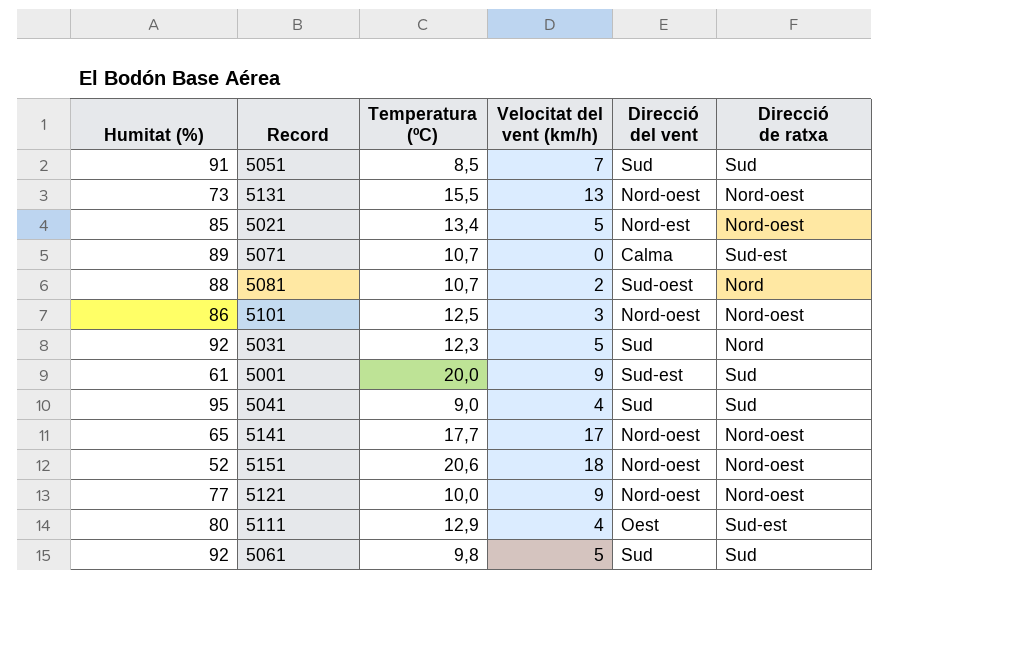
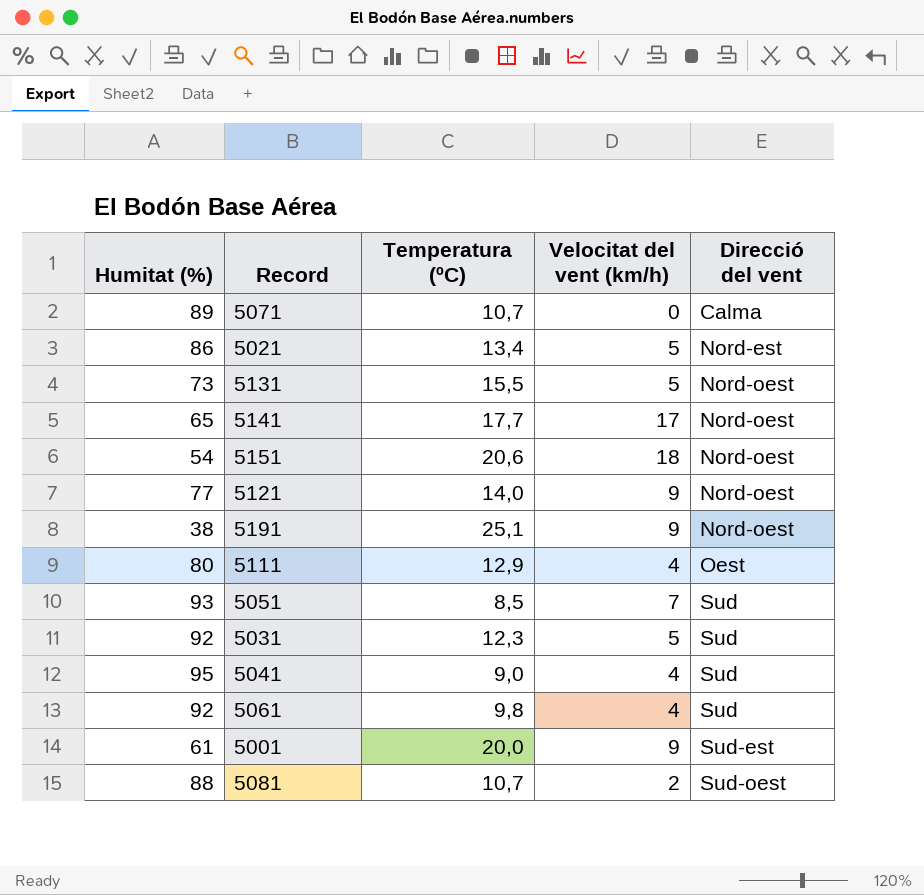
row order: none -> Direcció del vent ascending
column Direcció de ratxa | position: 6 -> none
row 5101: 86 | 12,5 | 3 | Nord-oest | Nord-oest -> none
5021 | Humitat (%): 85 -> 86
5131 | Velocitat del vent (km/h): 13 -> 5
5151 | Humitat (%): 52 -> 54
5121 | Temperatura (ºC): 10,0 -> 14,0
row 5191: none -> 38 | 25,1 | 9 | Nord-oest
5051 | Humitat (%): 91 -> 93
5061 | Velocitat del vent (km/h): 5 -> 4

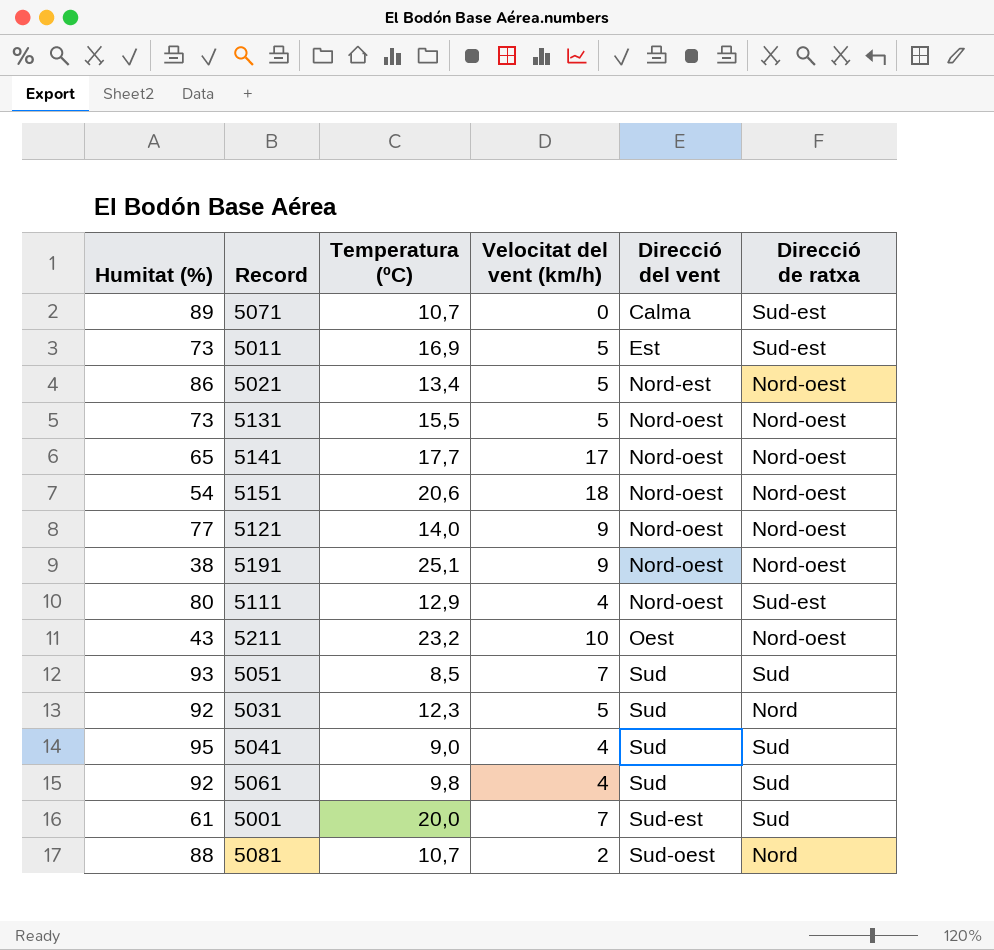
column Direcció de ratxa | position: none -> 6
row 5011: none -> 73 | 16,9 | 5 | Est | Sud-est
5111 | Direcció del vent: Oest -> Nord-oest
row 5211: none -> 43 | 23,2 | 10 | Oest | Nord-oest
5001 | Velocitat del vent (km/h): 9 -> 7

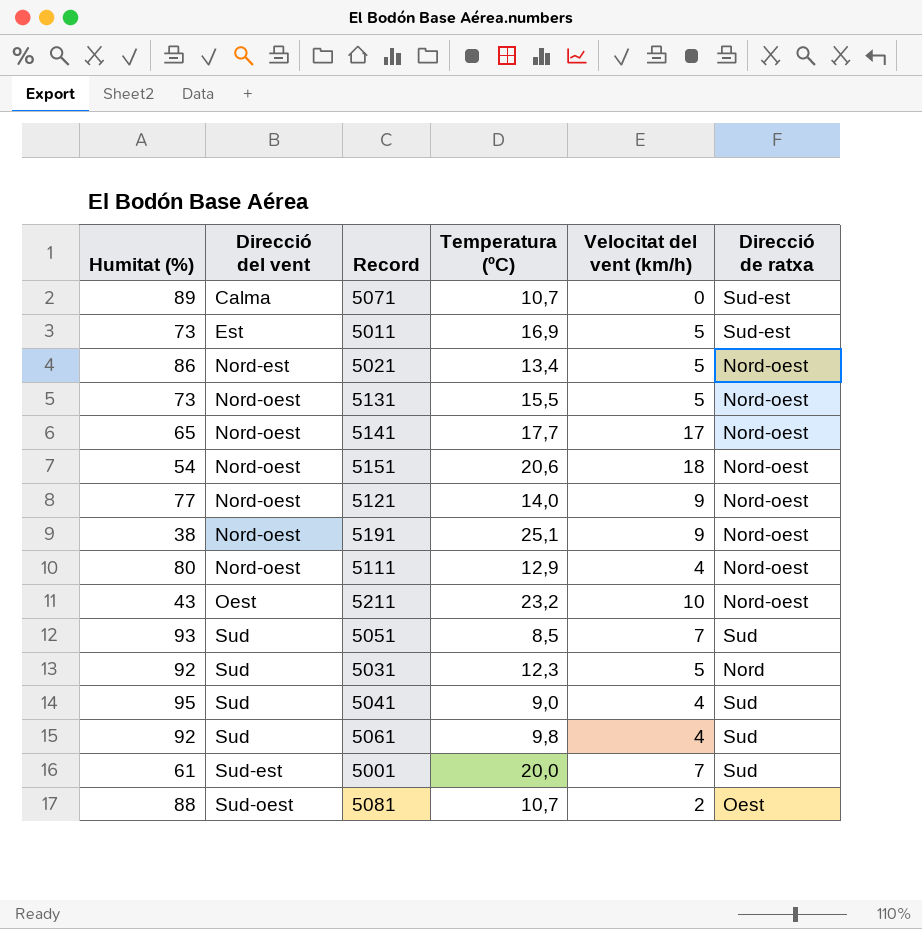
column Direcció del vent | position: 5 -> 2
5111 | Direcció de ratxa: Sud-est -> Nord-oest
5081 | Direcció de ratxa: Nord -> Oest

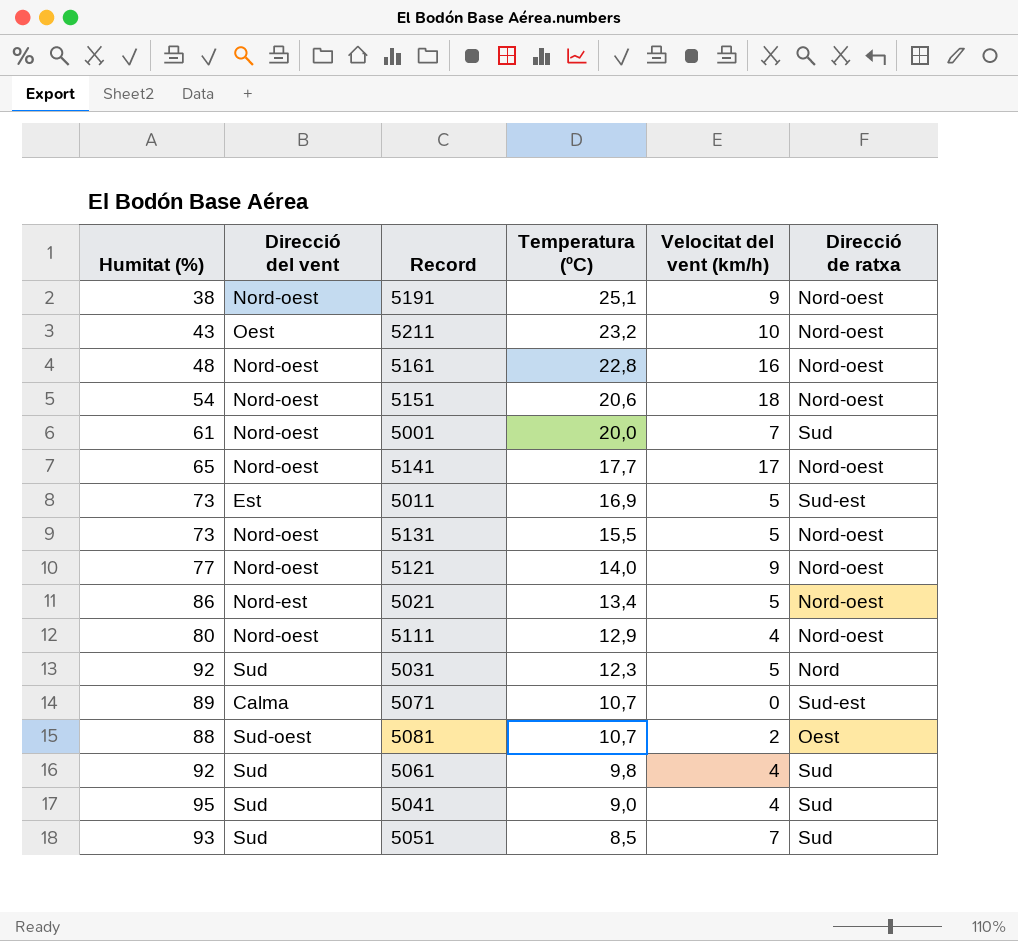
row order: Direcció del vent ascending -> Temperatura (ºC) descending
row 5161: none -> 48 | Nord-oest | 22,8 | 16 | Nord-oest
5001 | Direcció del vent: Sud-est -> Nord-oest

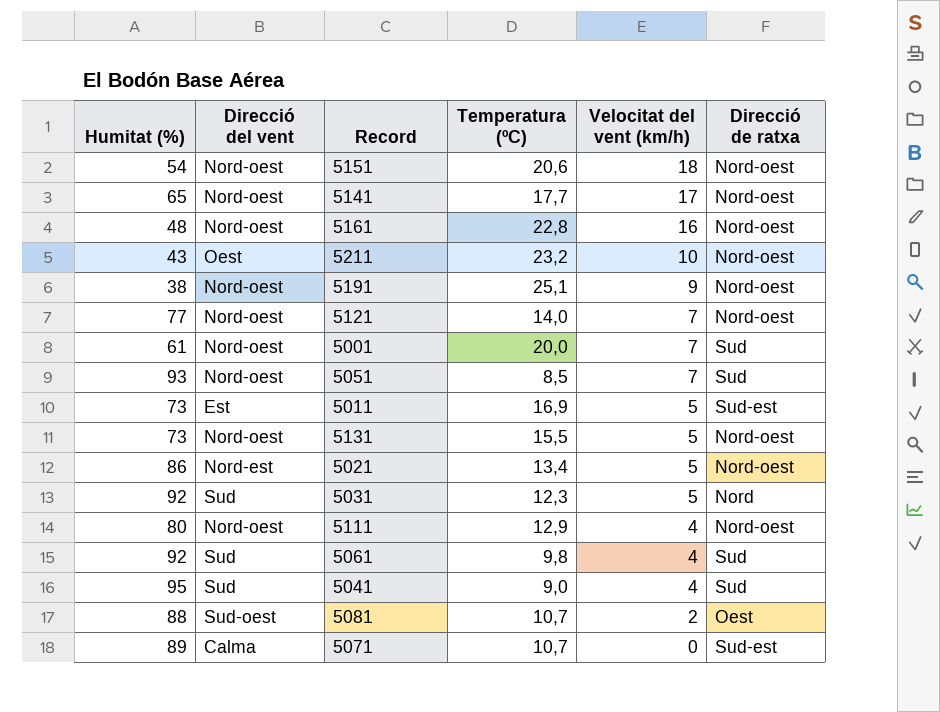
row order: Temperatura (ºC) descending -> Velocitat del vent (km/h) descending
5121 | Velocitat del vent (km/h): 9 -> 7
5051 | Direcció del vent: Sud -> Nord-oest

